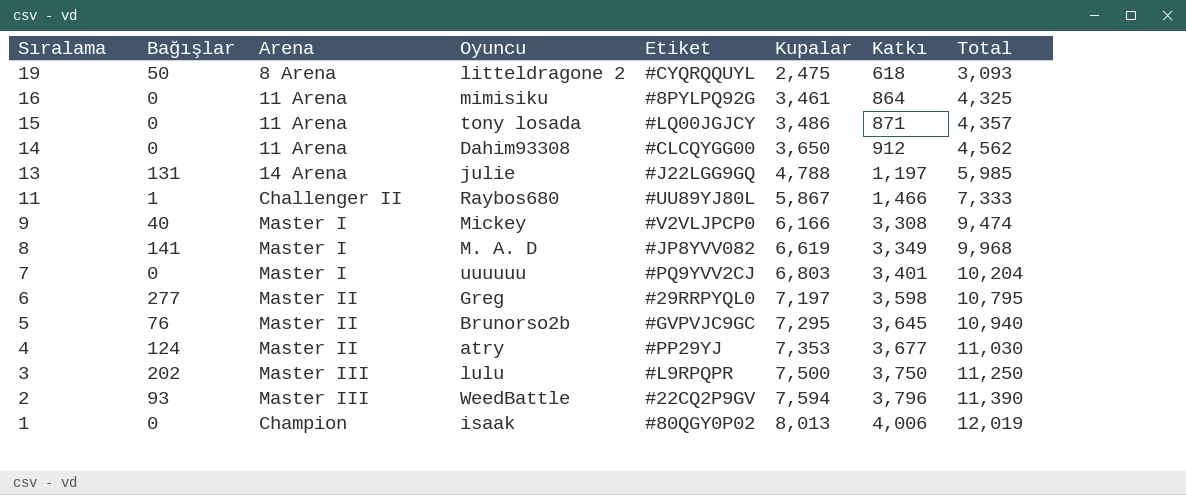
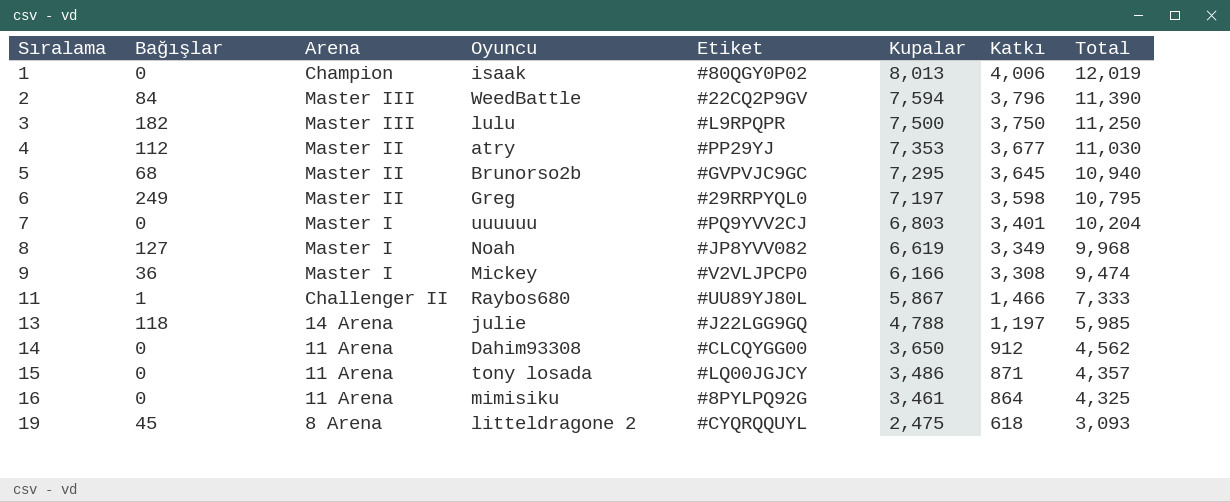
row order: Sıralama descending -> Sıralama ascending
2 | Bağışlar: 93 -> 84
3 | Bağışlar: 202 -> 182
4 | Bağışlar: 124 -> 112
5 | Bağışlar: 76 -> 68
6 | Bağışlar: 277 -> 249
8 | Bağışlar: 141 -> 127
8 | Oyuncu: M. A. D -> Noah
9 | Bağışlar: 40 -> 36
13 | Bağışlar: 131 -> 118
19 | Bağışlar: 50 -> 45

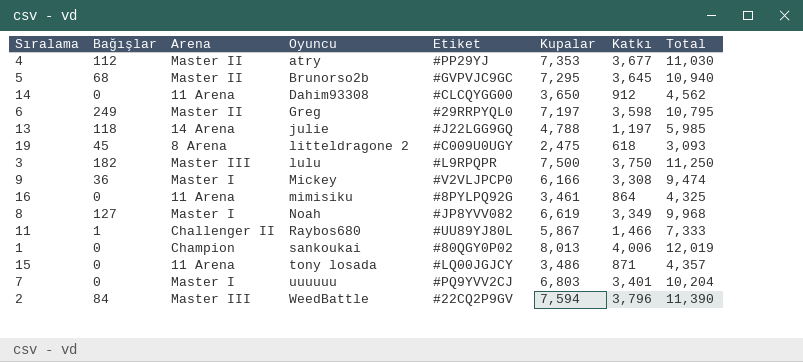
row order: Sıralama ascending -> Oyuncu ascending
19 | Etiket: #CYQRQQUYL -> #C009U0UGY
1 | Oyuncu: isaak -> sankoukai

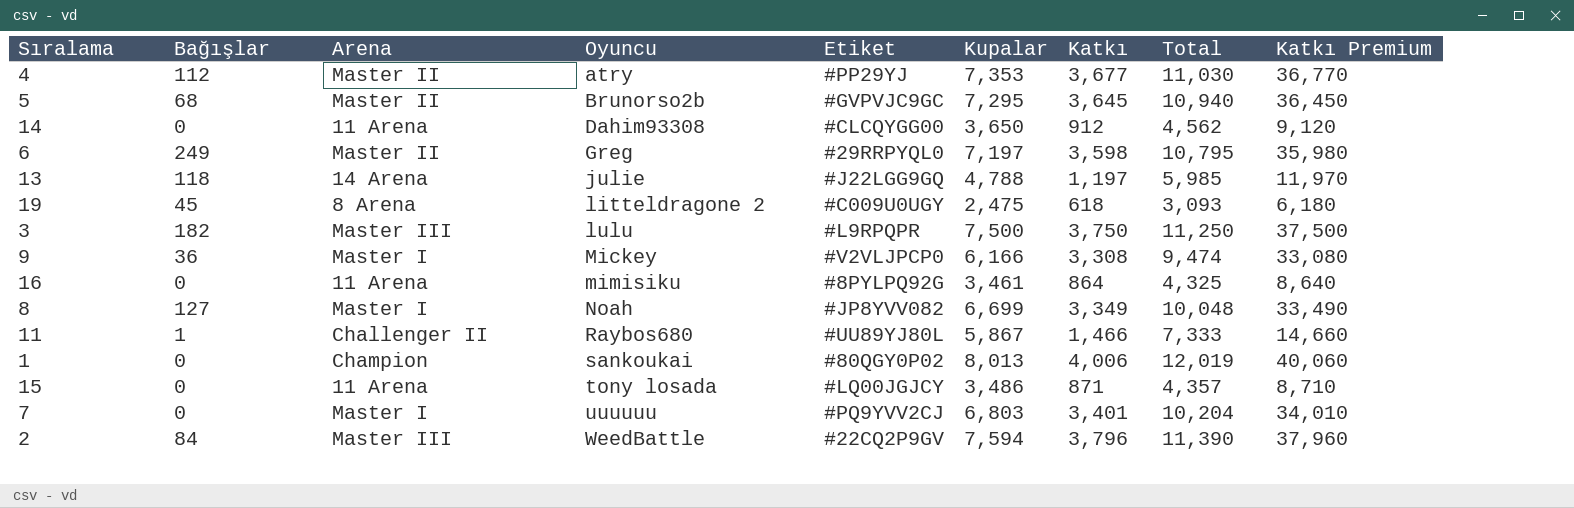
column Katkı Premium | formula: none -> [Katkı] * 10
8 | Kupalar: 6,619 -> 6,699
8 | Total: 9,968 -> 10,048

